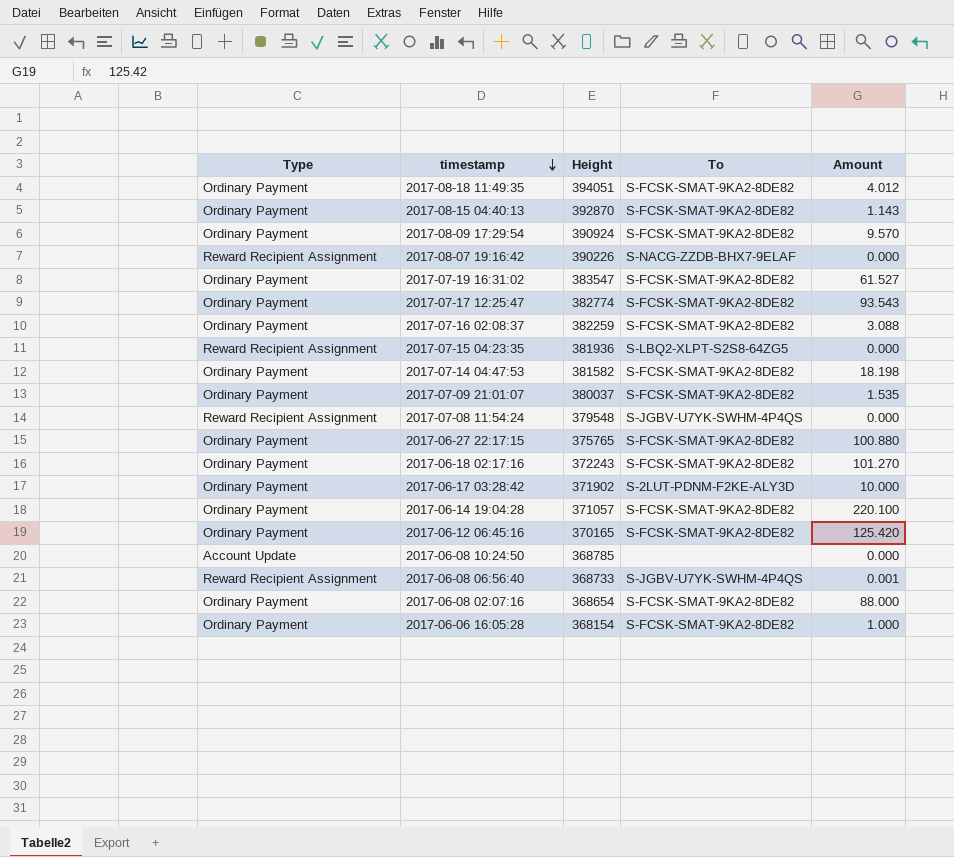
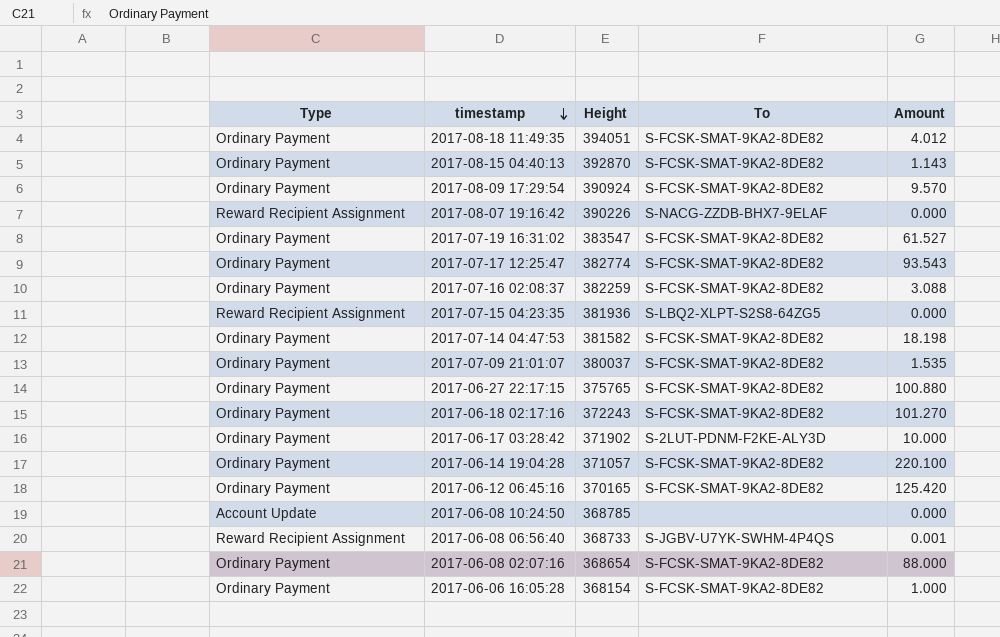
row 2017-07-08 11:54:24: Reward Recipient Assignment | 379548 | S-JGBV-U7YK-SWHM-4P4QS | 0.000 -> none

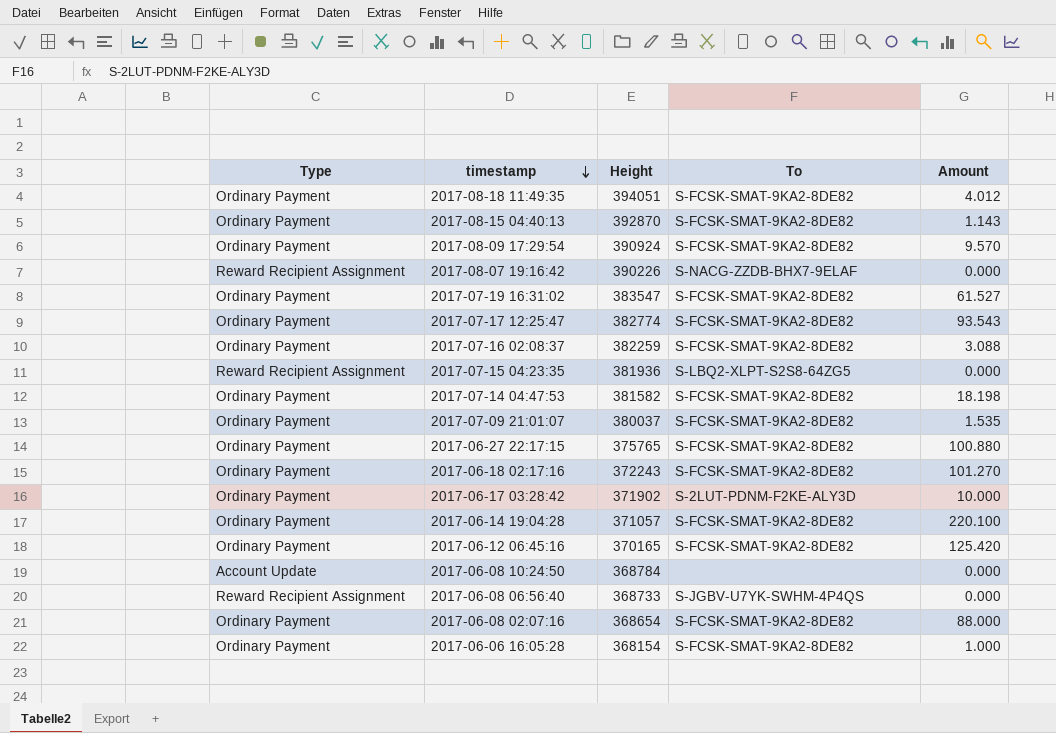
2017-06-08 10:24:50 | Height: 368785 -> 368784
2017-06-08 06:56:40 | Amount: 0.001 -> 0.000

